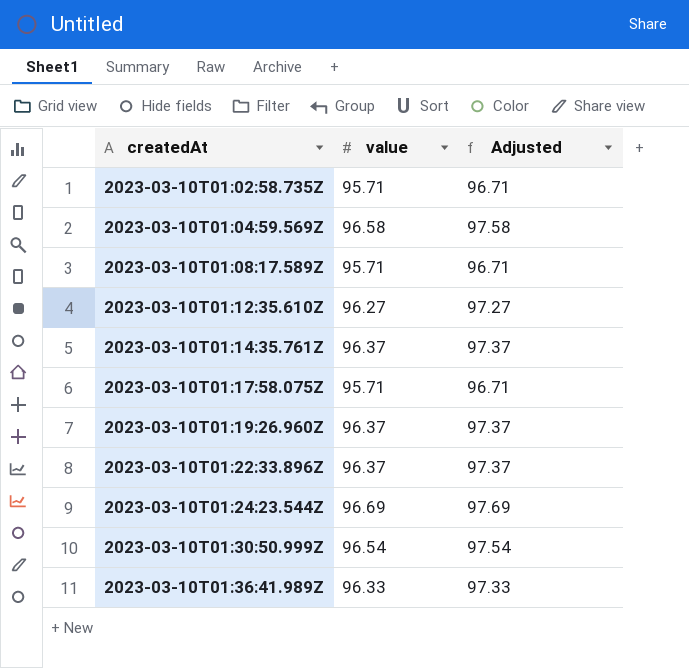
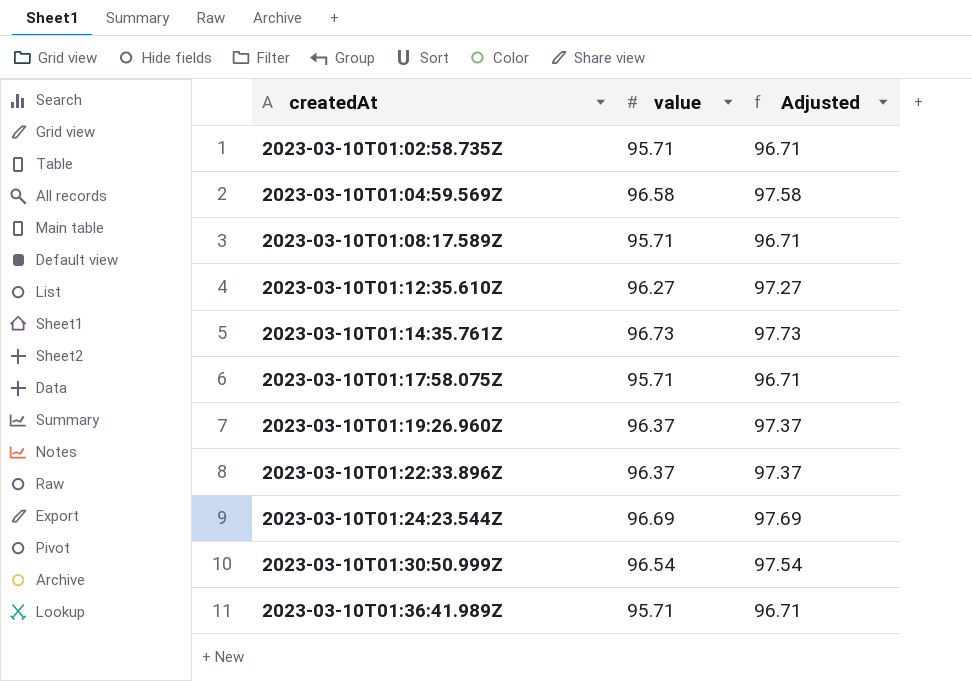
2023-03-10T01:14:35.761Z | value: 96.37 -> 96.73
2023-03-10T01:14:35.761Z | Adjusted: 97.37 -> 97.73
2023-03-10T01:36:41.989Z | value: 96.33 -> 95.71
2023-03-10T01:36:41.989Z | Adjusted: 97.33 -> 96.71

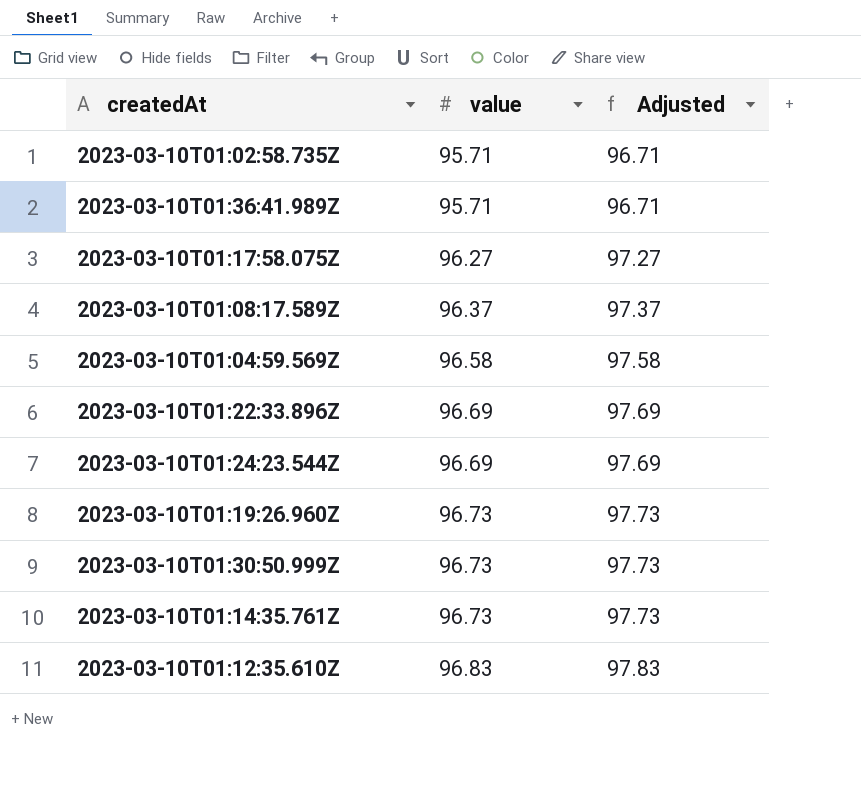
row order: createdAt ascending -> value ascending
2023-03-10T01:17:58.075Z | value: 95.71 -> 96.27
2023-03-10T01:17:58.075Z | Adjusted: 96.71 -> 97.27
2023-03-10T01:08:17.589Z | value: 95.71 -> 96.37
2023-03-10T01:08:17.589Z | Adjusted: 96.71 -> 97.37
2023-03-10T01:22:33.896Z | value: 96.37 -> 96.69
2023-03-10T01:22:33.896Z | Adjusted: 97.37 -> 97.69
2023-03-10T01:19:26.960Z | value: 96.37 -> 96.73
2023-03-10T01:19:26.960Z | Adjusted: 97.37 -> 97.73
2023-03-10T01:30:50.999Z | value: 96.54 -> 96.73
2023-03-10T01:30:50.999Z | Adjusted: 97.54 -> 97.73
2023-03-10T01:12:35.610Z | value: 96.27 -> 96.83
2023-03-10T01:12:35.610Z | Adjusted: 97.27 -> 97.83

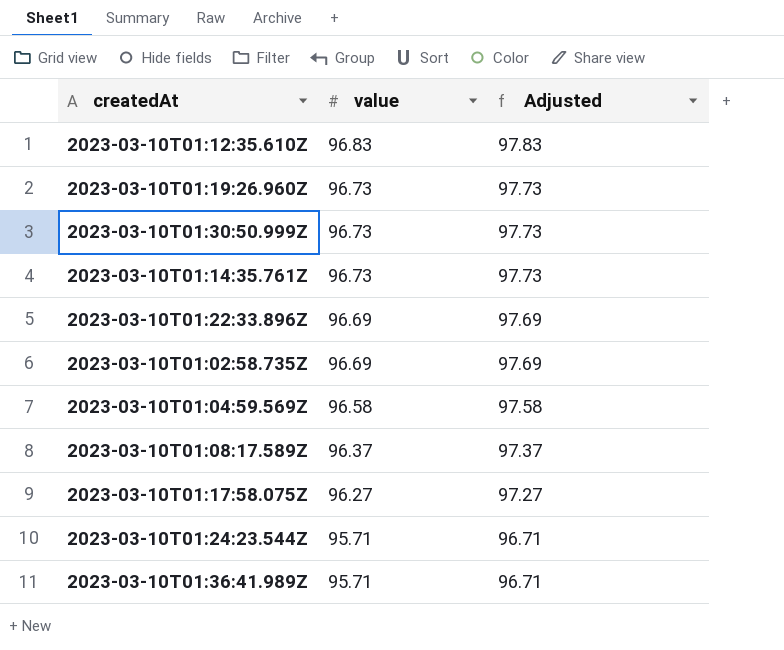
row order: value ascending -> value descending
2023-03-10T01:02:58.735Z | value: 95.71 -> 96.69
2023-03-10T01:02:58.735Z | Adjusted: 96.71 -> 97.69
2023-03-10T01:24:23.544Z | value: 96.69 -> 95.71
2023-03-10T01:24:23.544Z | Adjusted: 97.69 -> 96.71

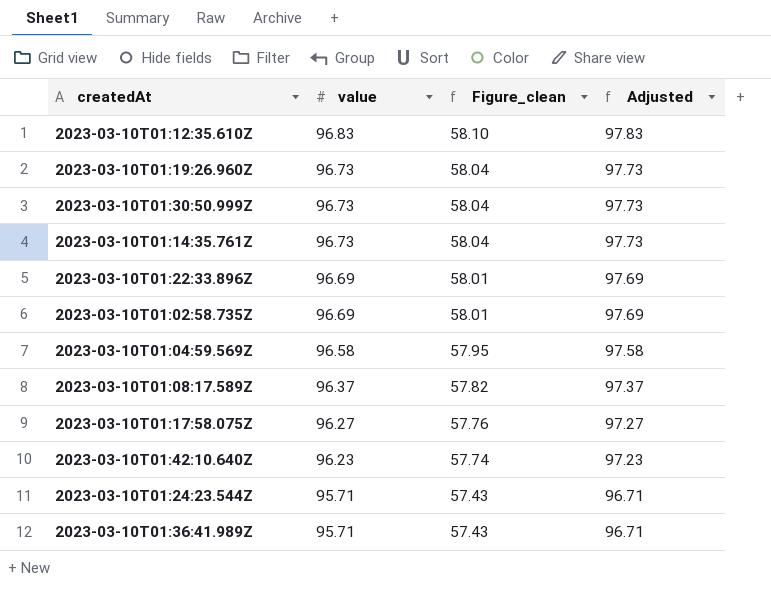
column Figure_clean | formula: none -> [value] * 0.6
row 2023-03-10T01:42:10.640Z: none -> 96.23 | 57.74 | 97.23

